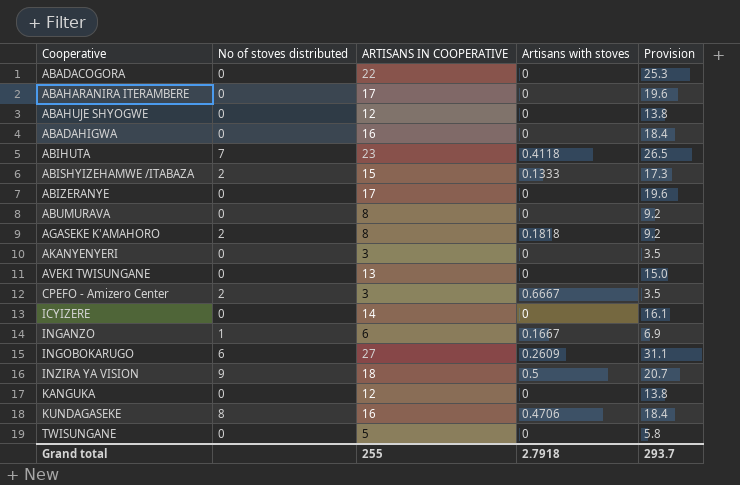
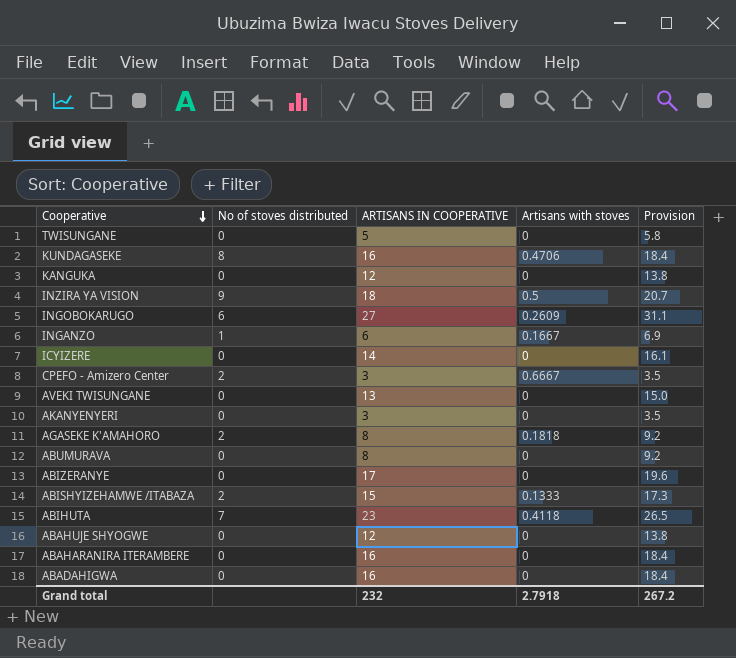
row order: none -> Cooperative descending
row ABADACOGORA: 0 | 22 | 0 | 25.3 -> none
ABAHARANIRA ITERAMBERE | ARTISANS IN COOPERATIVE: 17 -> 16
ABAHARANIRA ITERAMBERE | Provision: 19.6 -> 18.4
Grand total | ARTISANS IN COOPERATIVE: 255 -> 232
Grand total | Provision: 293.7 -> 267.2

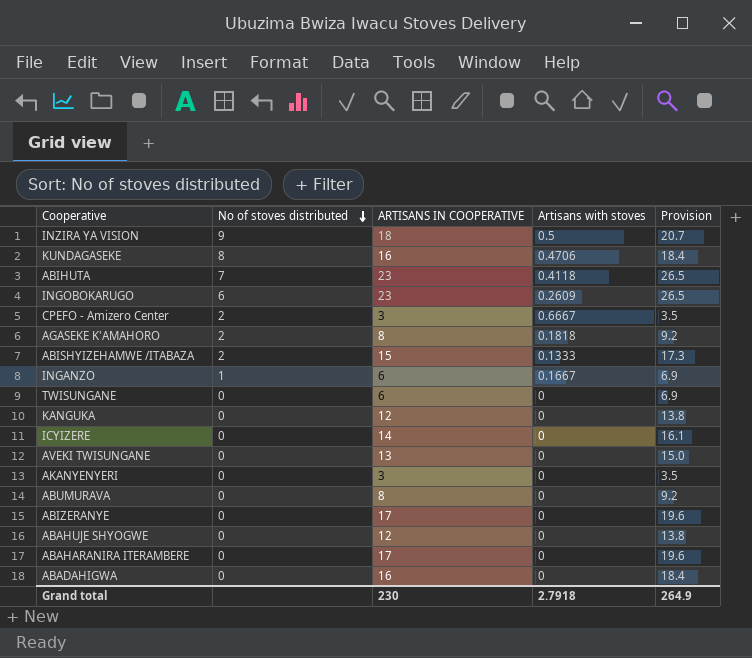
row order: Cooperative descending -> No of stoves distributed descending
INGOBOKARUGO | ARTISANS IN COOPERATIVE: 27 -> 23
INGOBOKARUGO | Provision: 31.1 -> 26.5
TWISUNGANE | ARTISANS IN COOPERATIVE: 5 -> 6
TWISUNGANE | Provision: 5.8 -> 6.9
ABAHARANIRA ITERAMBERE | ARTISANS IN COOPERATIVE: 16 -> 17
ABAHARANIRA ITERAMBERE | Provision: 18.4 -> 19.6
Grand total | ARTISANS IN COOPERATIVE: 232 -> 230
Grand total | Provision: 267.2 -> 264.9

